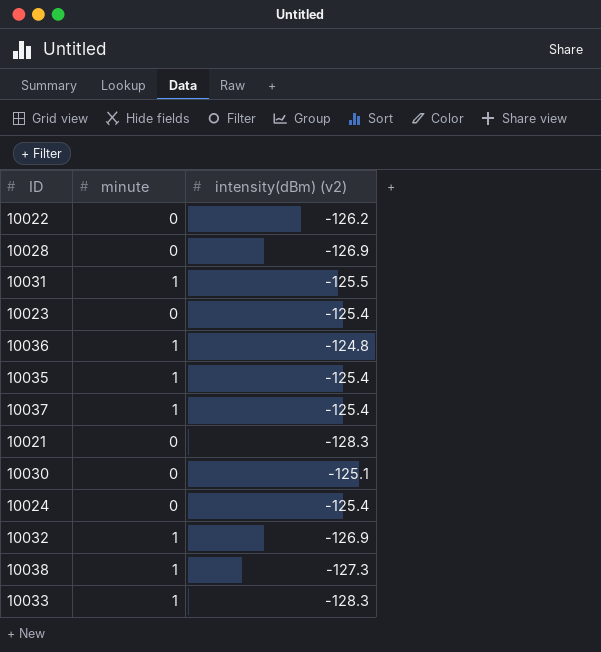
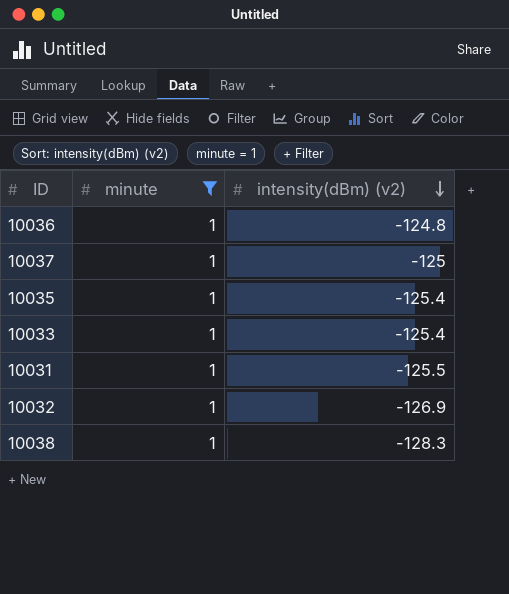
filter: none -> minute = 1
row order: none -> intensity(dBm) (v2) descending
10037 | intensity(dBm) (v2): -125.4 -> -125
10033 | intensity(dBm) (v2): -128.3 -> -125.4
10038 | intensity(dBm) (v2): -127.3 -> -128.3

